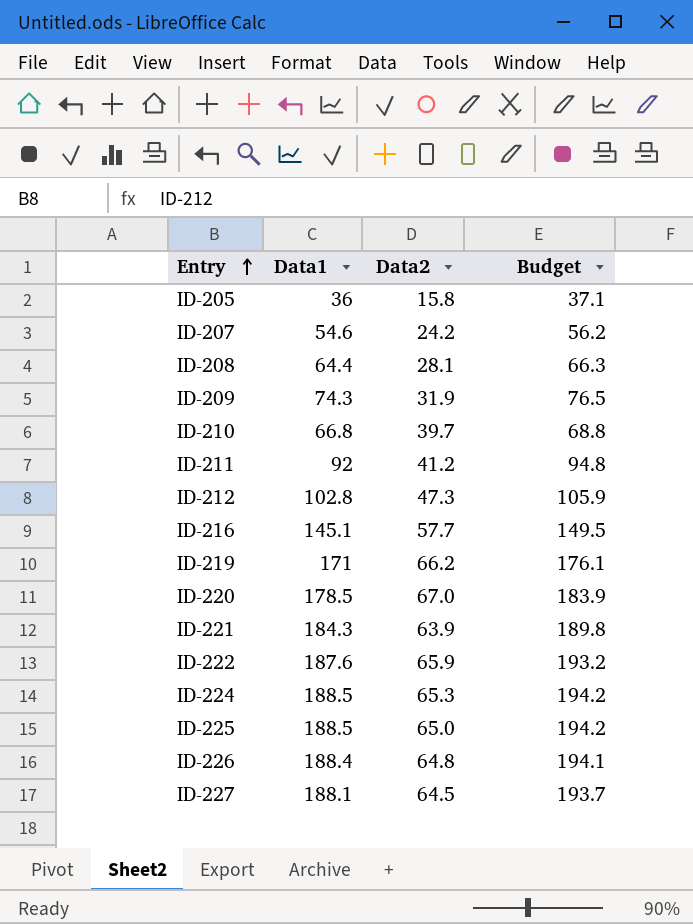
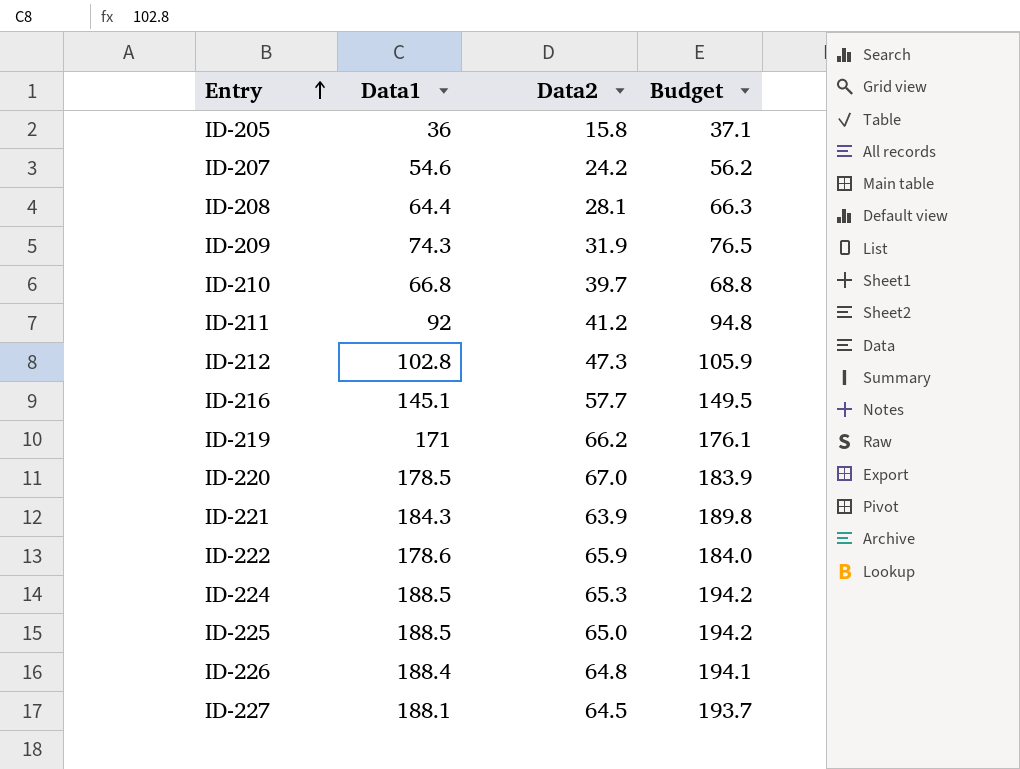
ID-222 | Data1: 187.6 -> 178.6
ID-222 | Budget: 193.2 -> 184.0

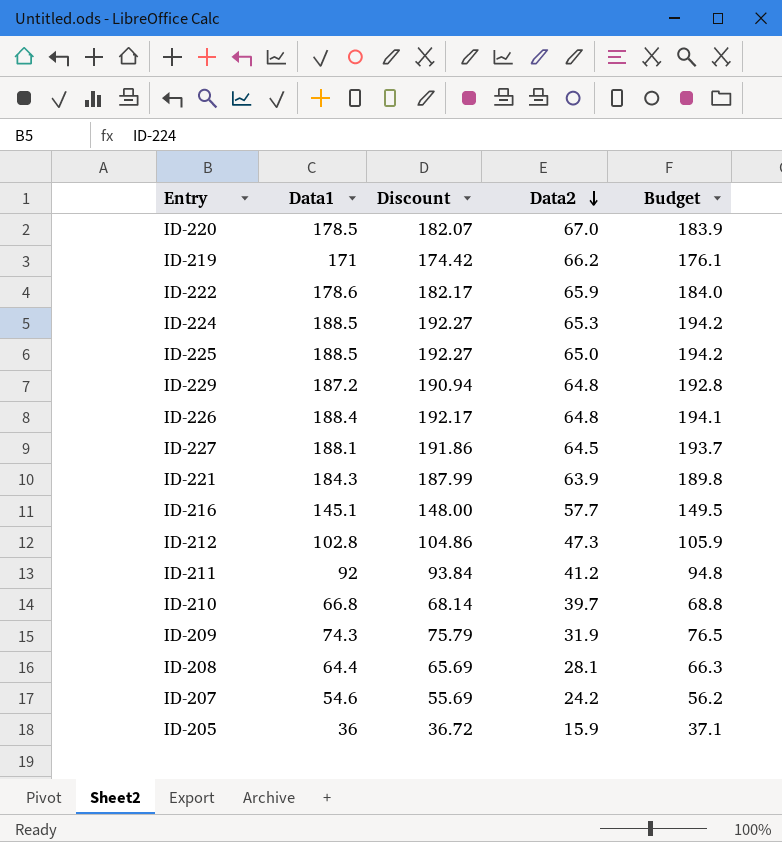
row order: Entry ascending -> Data2 descending
column Discount | formula: none -> [Data1] * 1.02
row ID-229: none -> 187.2 | 190.94 | 64.8 | 192.8
ID-205 | Data2: 15.8 -> 15.9

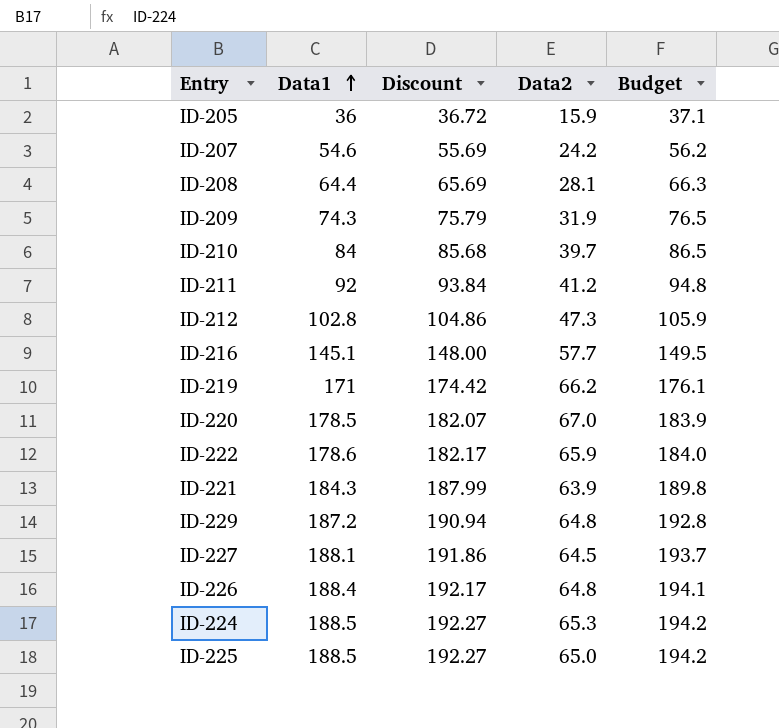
row order: Data2 descending -> Data1 ascending
ID-210 | Data1: 66.8 -> 84
ID-210 | Discount: 68.14 -> 85.68
ID-210 | Budget: 68.8 -> 86.5

